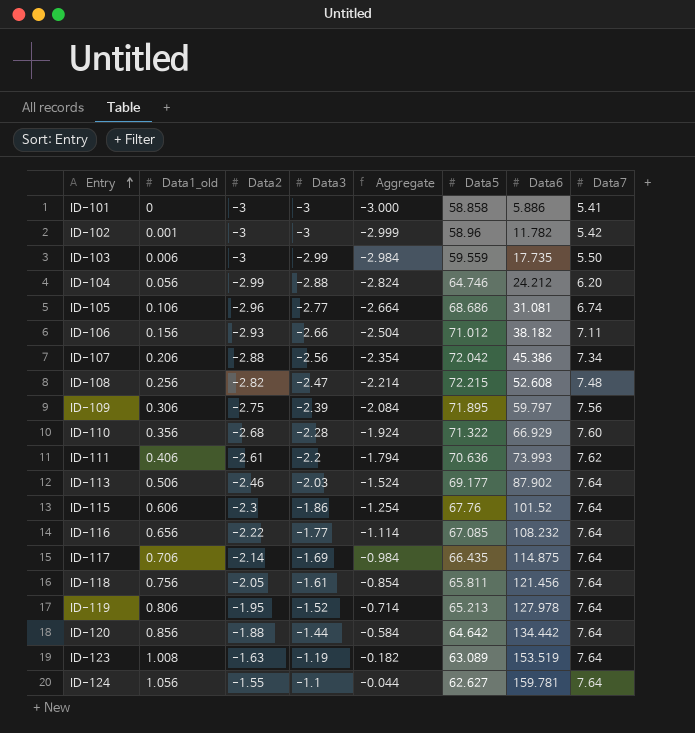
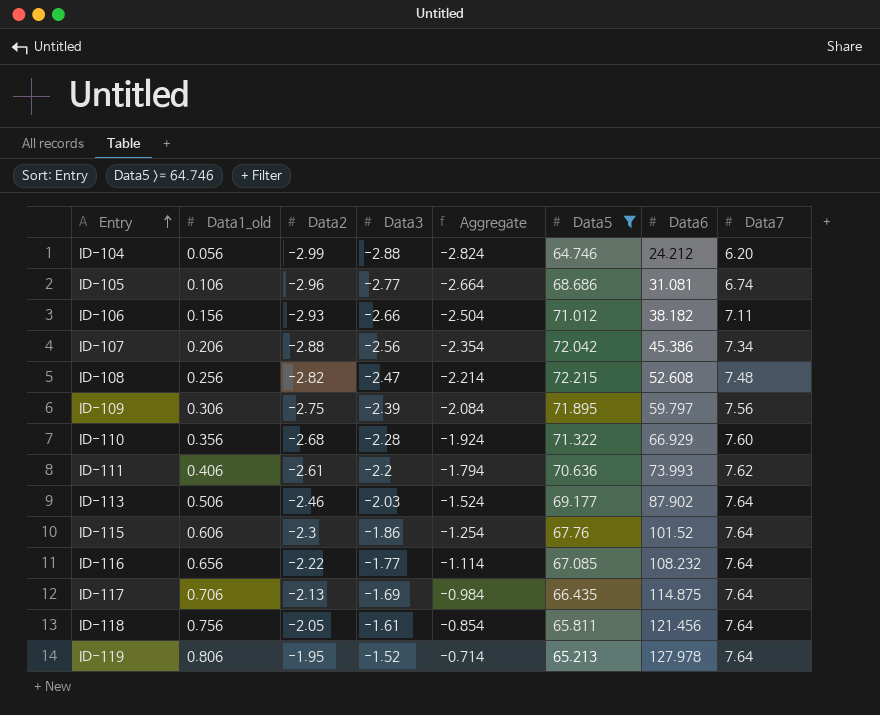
filter: none -> Data5 >= 64.746
ID-117 | Data2: -2.14 -> -2.13

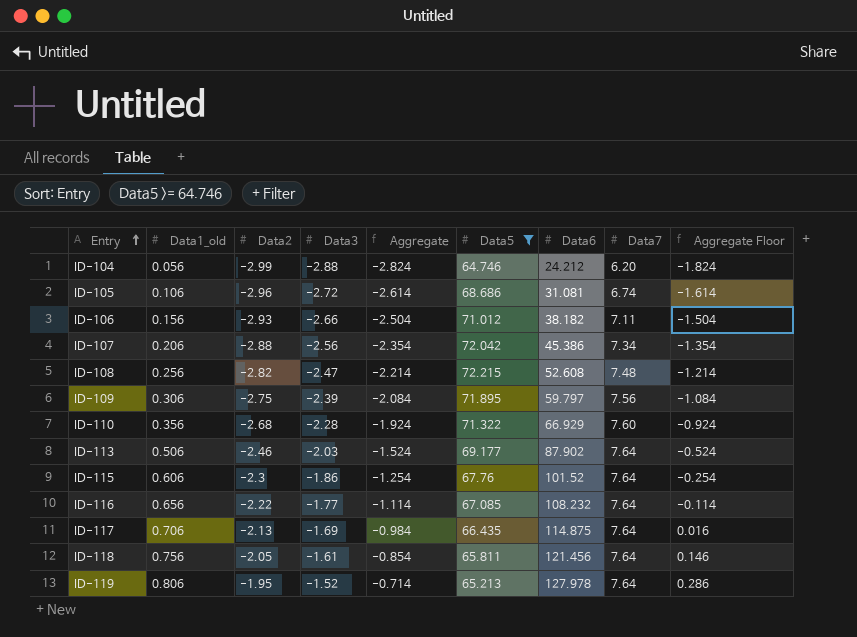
column Aggregate Floor | formula: none -> [Aggregate] + 1
row ID-111: 0.406 | -2.61 | -2.2 | -1.794 | 70.636 | 73.993 | 7.62 -> none
ID-105 | Data3: -2.77 -> -2.72
ID-105 | Aggregate: -2.664 -> -2.614

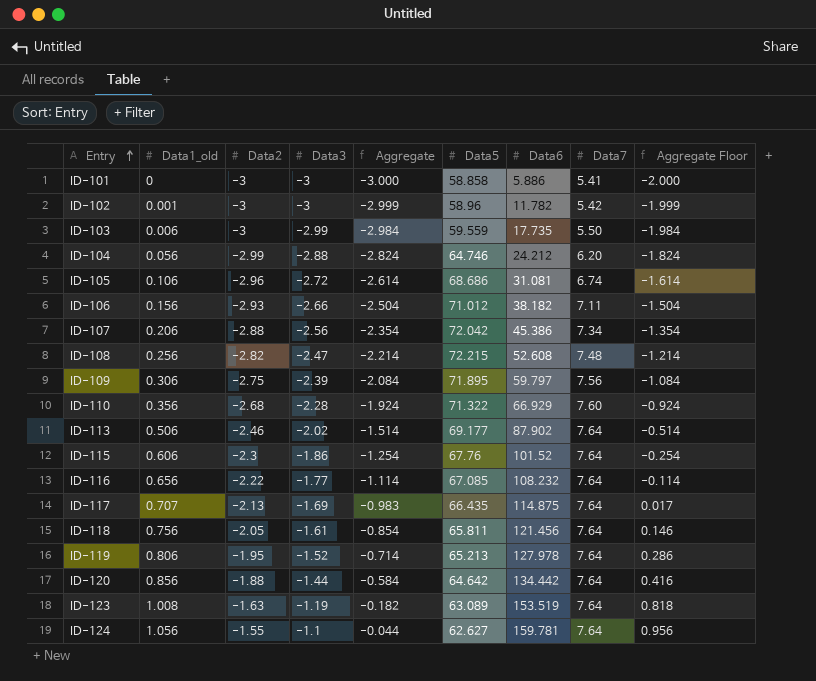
filter: Data5 >= 64.746 -> none
ID-113 | Data3: -2.03 -> -2.02
ID-113 | Aggregate: -1.524 -> -1.514
ID-113 | Aggregate Floor: -0.524 -> -0.514
ID-117 | Data1_old: 0.706 -> 0.707
ID-117 | Aggregate: -0.984 -> -0.983
ID-117 | Aggregate Floor: 0.016 -> 0.017

